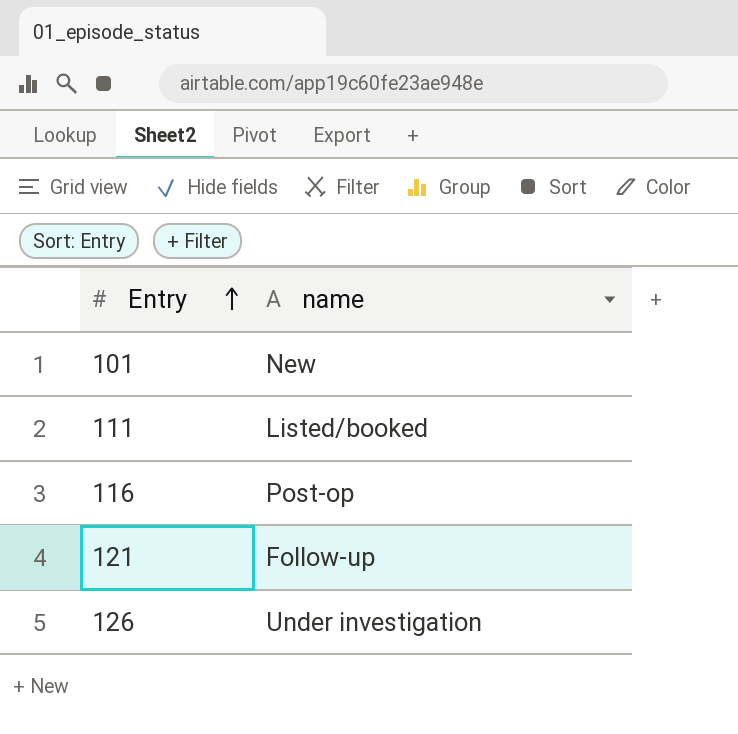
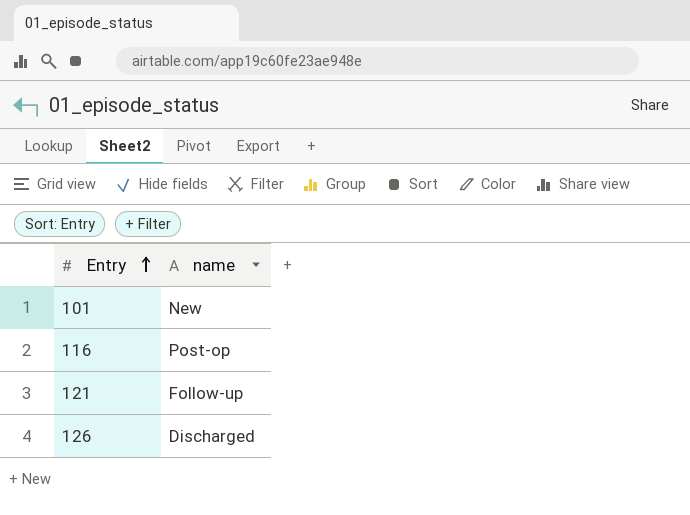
row 111: Listed/booked -> none
126 | name: Under investigation -> Discharged

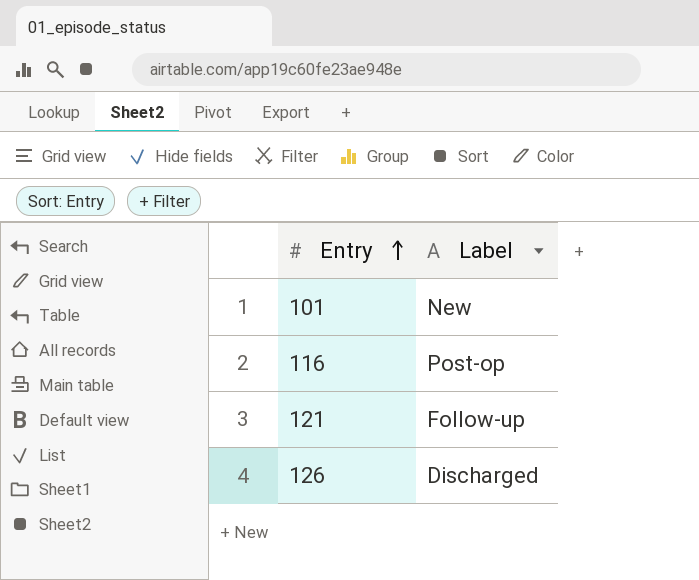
column name: name -> Label

